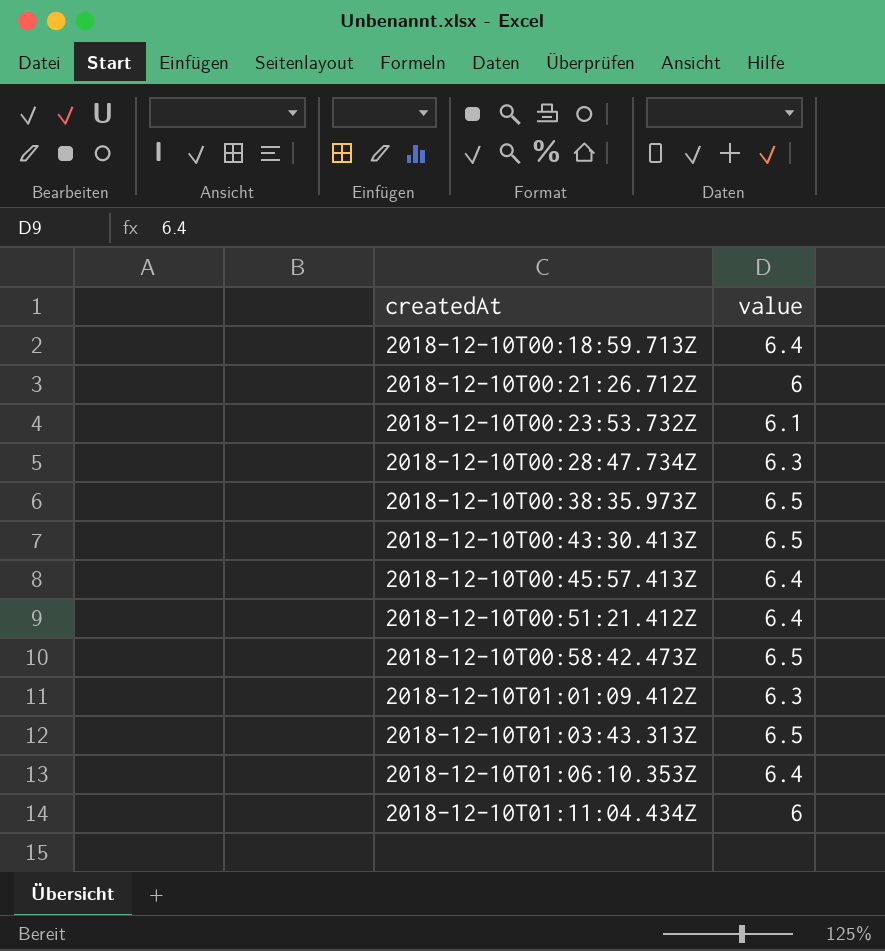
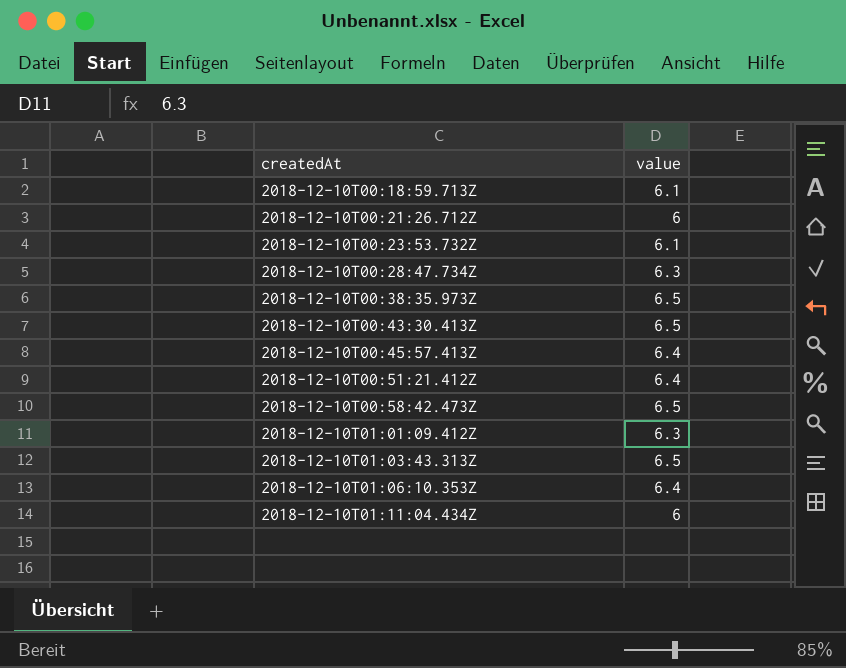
2018-12-10T00:18:59.713Z | value: 6.4 -> 6.1

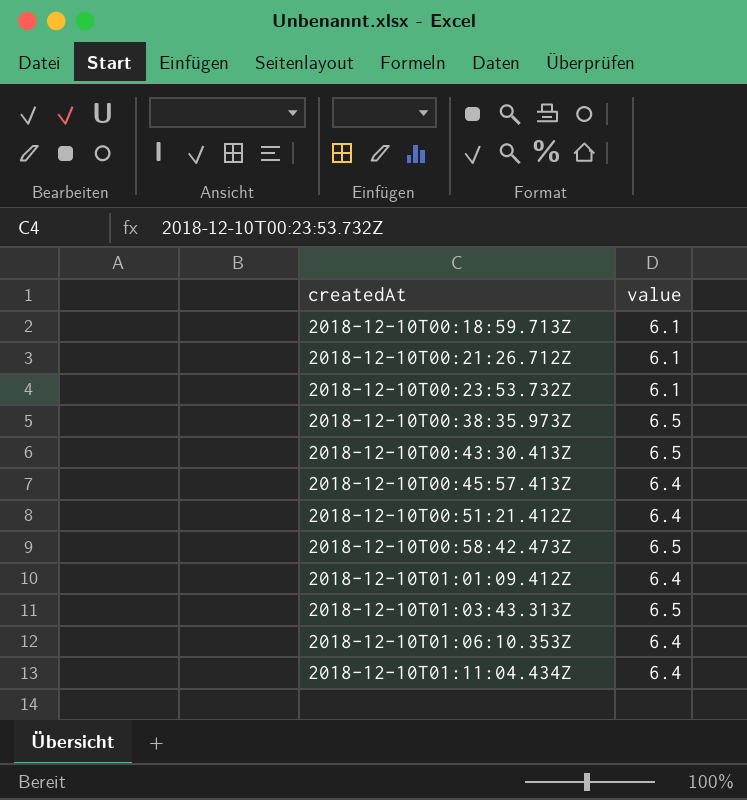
row 2018-12-10T00:28:47.734Z: 6.3 -> none
2018-12-10T00:21:26.712Z | value: 6 -> 6.1
2018-12-10T01:01:09.412Z | value: 6.3 -> 6.4
2018-12-10T01:11:04.434Z | value: 6 -> 6.4

